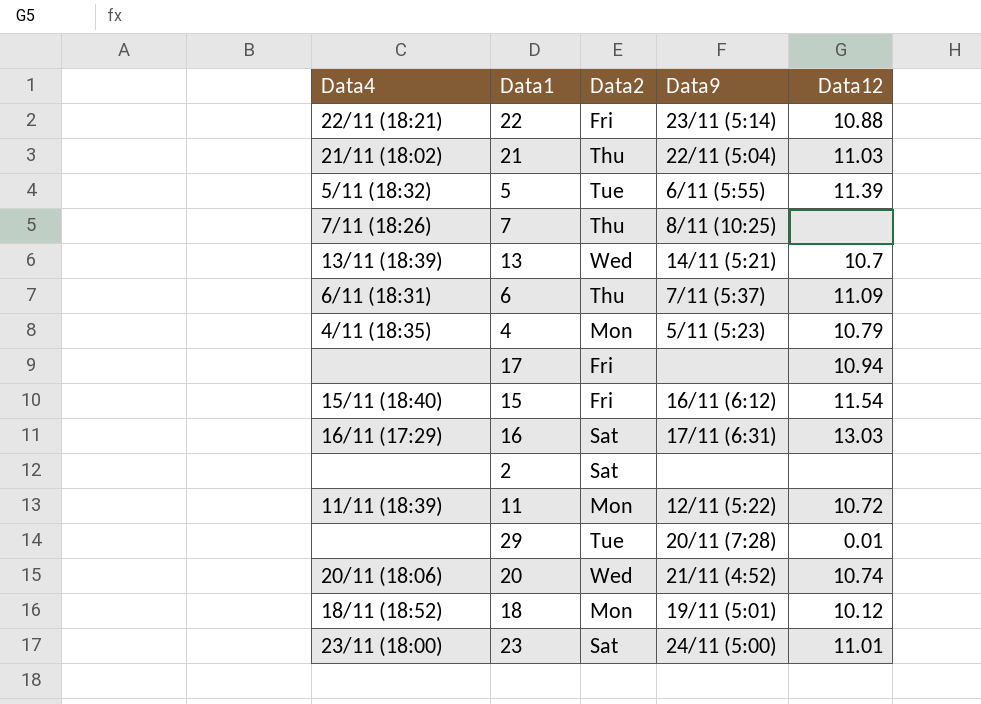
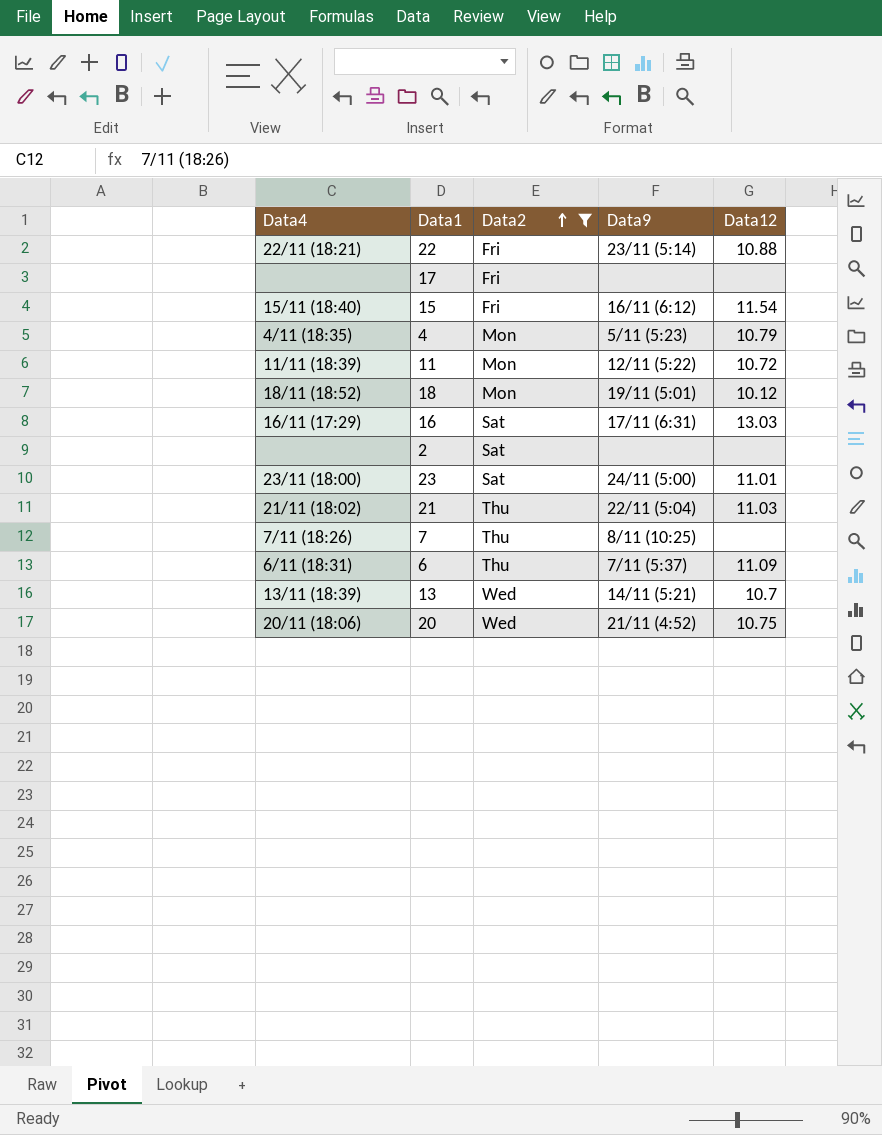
filter: none -> Data2 != Tue
row order: none -> Data2 ascending
17 | Data12: 10.94 -> none
20 | Data12: 10.74 -> 10.75

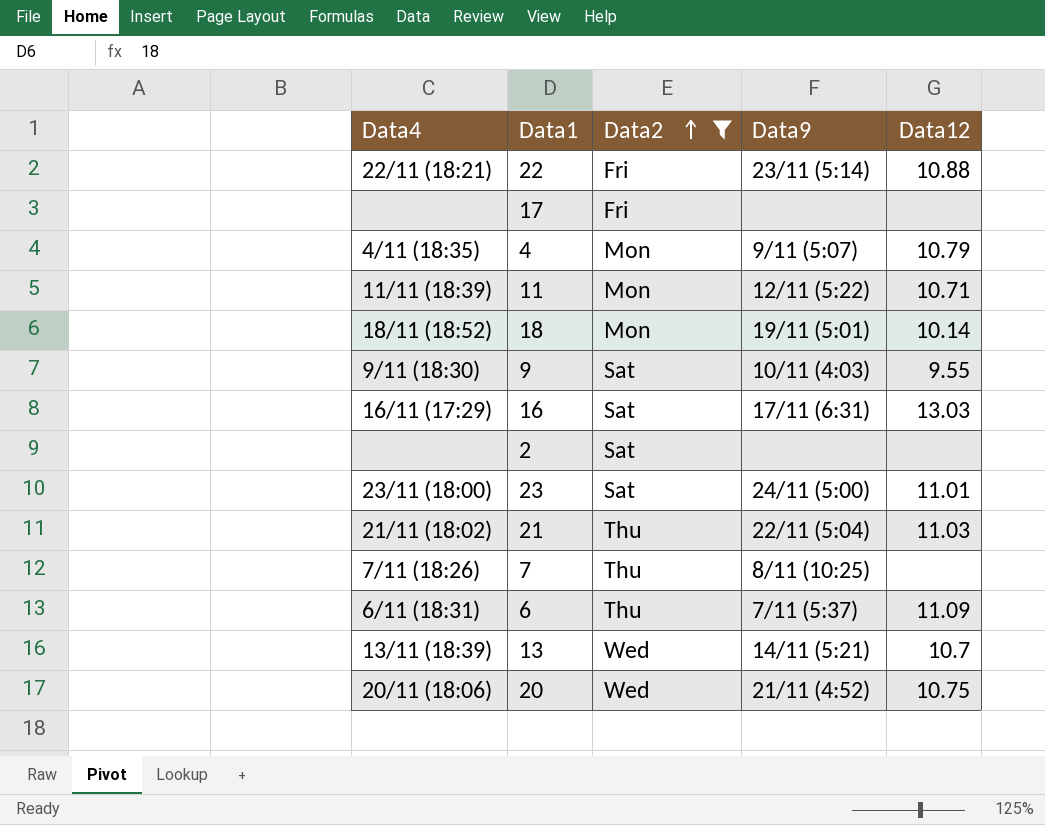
row 15: 15/11 (18:40) | Fri | 16/11 (6:12) | 11.54 -> none
4 | Data9: 5/11 (5:23) -> 9/11 (5:07)
11 | Data12: 10.72 -> 10.71
18 | Data12: 10.12 -> 10.14
row 9: none -> 9/11 (18:30) | Sat | 10/11 (4:03) | 9.55

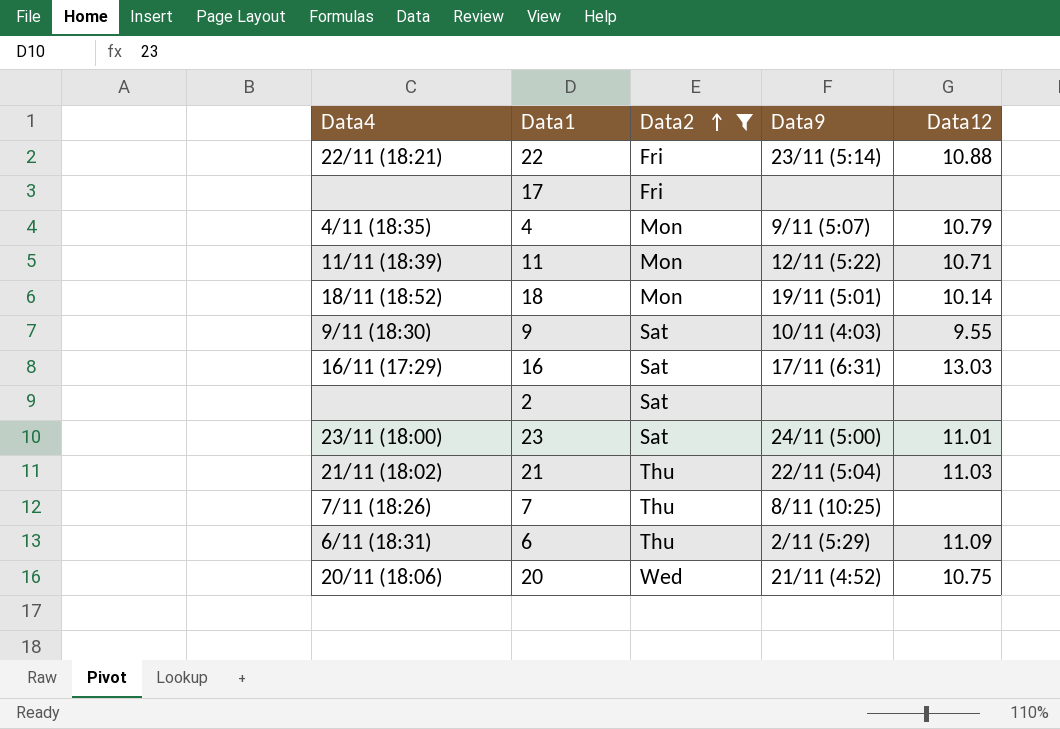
row 13: 13/11 (18:39) | Wed | 14/11 (5:21) | 10.7 -> none
6 | Data9: 7/11 (5:37) -> 2/11 (5:29)

